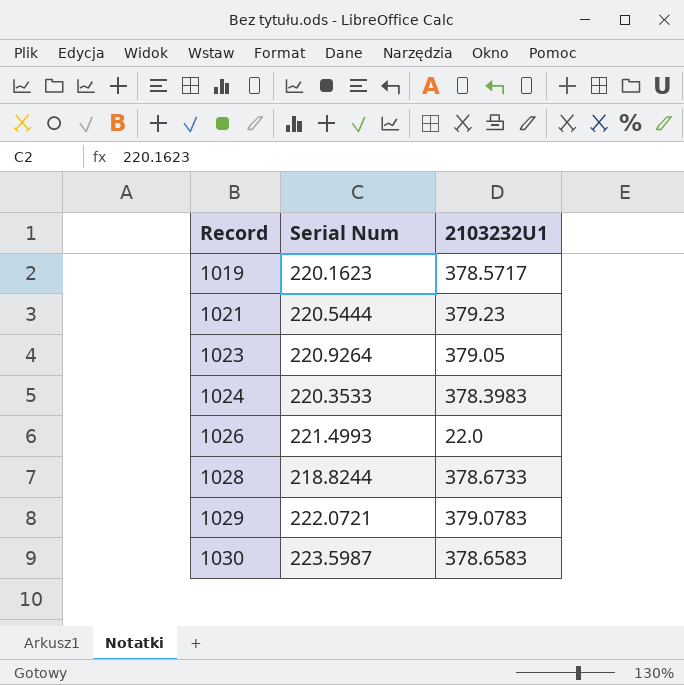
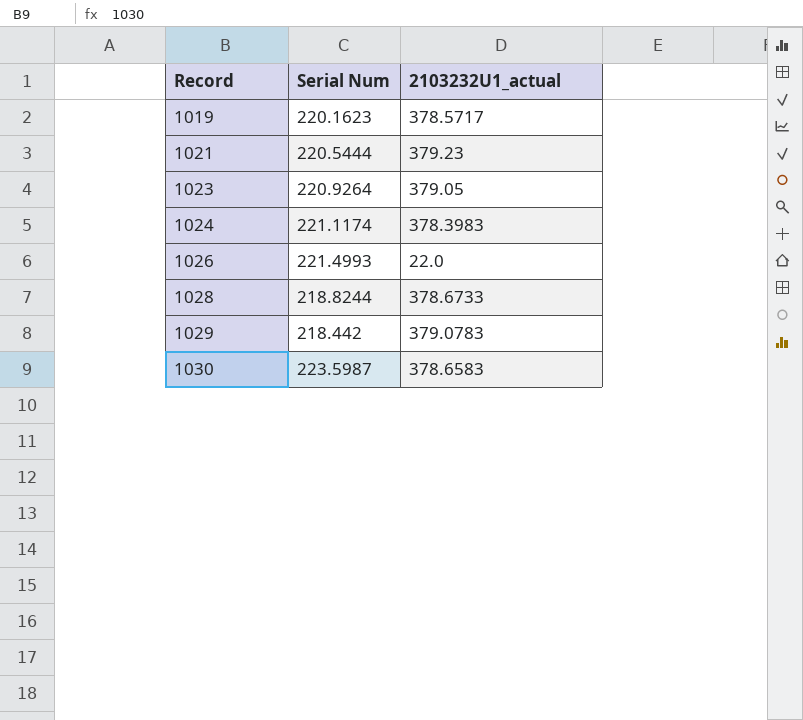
column name: 2103232U1 -> 2103232U1_actual
1024 | Serial Num: 220.3533 -> 221.1174
1029 | Serial Num: 222.0721 -> 218.442

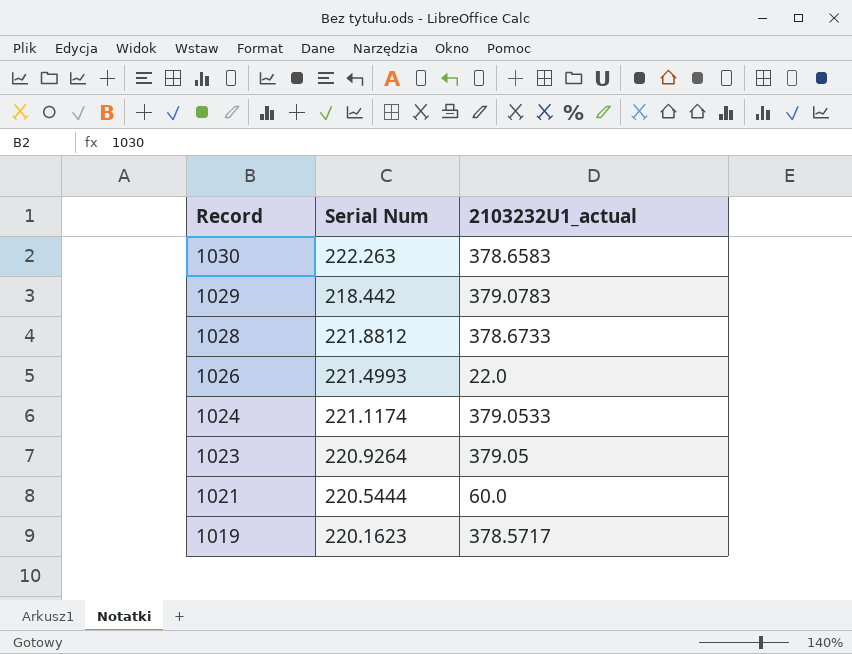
row order: Record ascending -> Record descending
1030 | Serial Num: 223.5987 -> 222.263
1028 | Serial Num: 218.8244 -> 221.8812
1024 | 2103232U1_actual: 378.3983 -> 379.0533
1021 | 2103232U1_actual: 379.23 -> 60.0

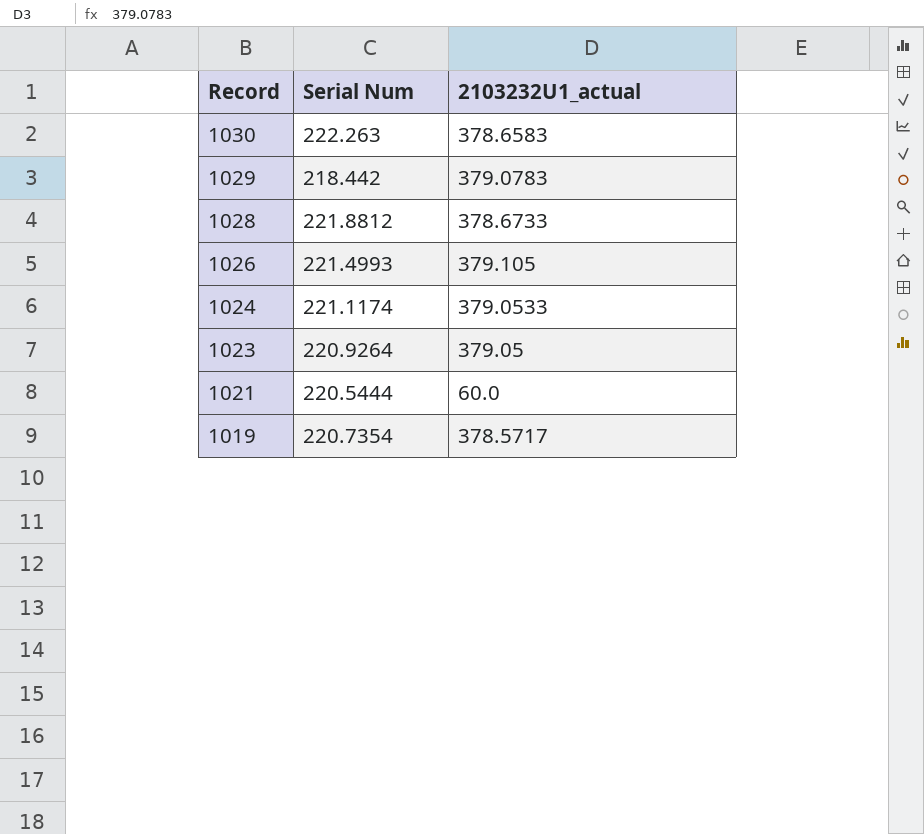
1026 | 2103232U1_actual: 22.0 -> 379.105
1019 | Serial Num: 220.1623 -> 220.7354

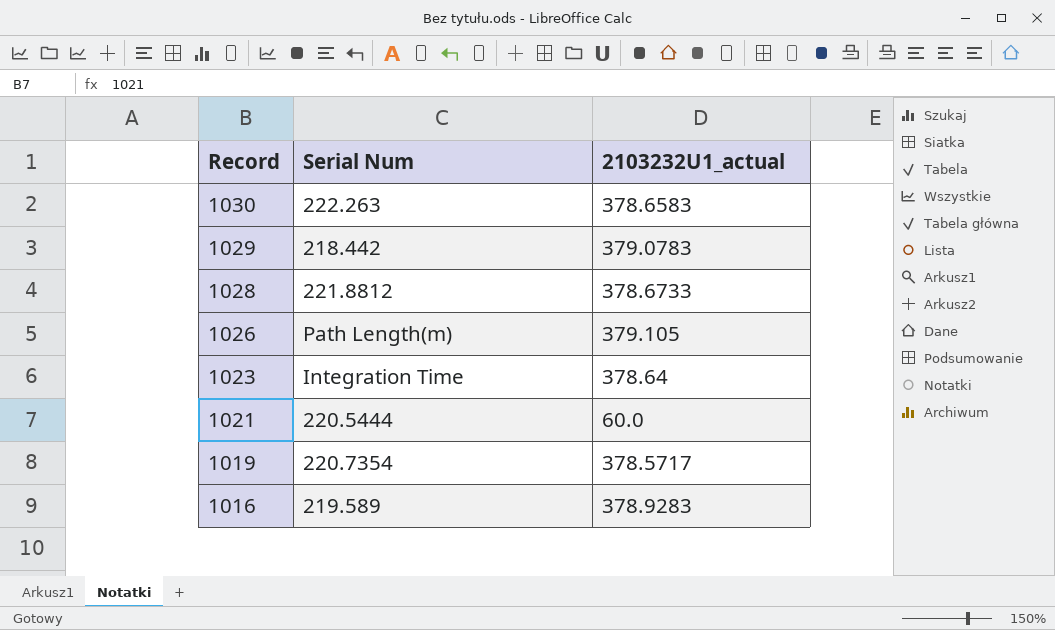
row 1024: 221.1174 | 379.0533 -> none
1026 | Serial Num: 221.4993 -> Path Length(m)
1023 | Serial Num: 220.9264 -> Integration Time
1023 | 2103232U1_actual: 379.05 -> 378.64
row 1016: none -> 219.589 | 378.9283

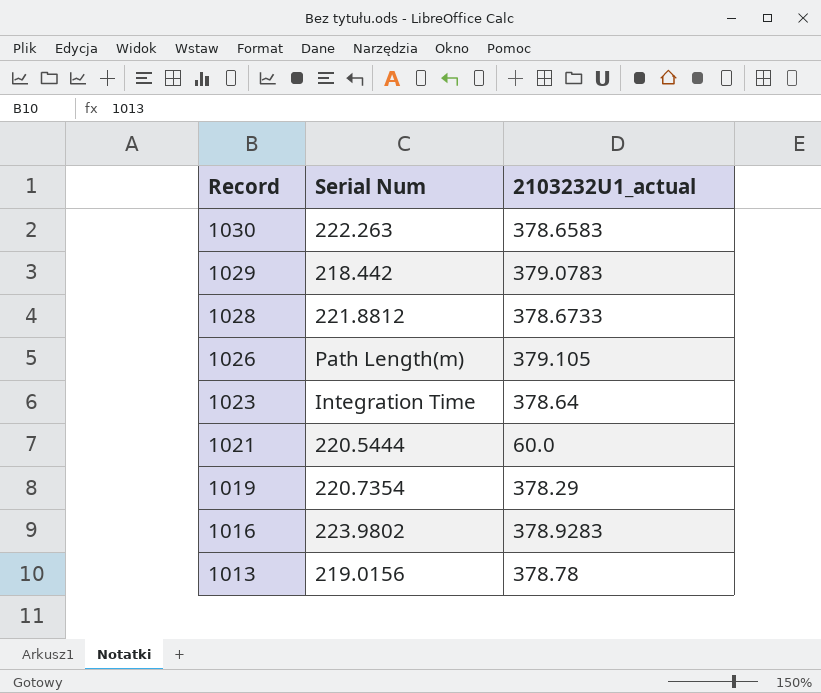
1019 | 2103232U1_actual: 378.5717 -> 378.29
1016 | Serial Num: 219.589 -> 223.9802
row 1013: none -> 219.0156 | 378.78

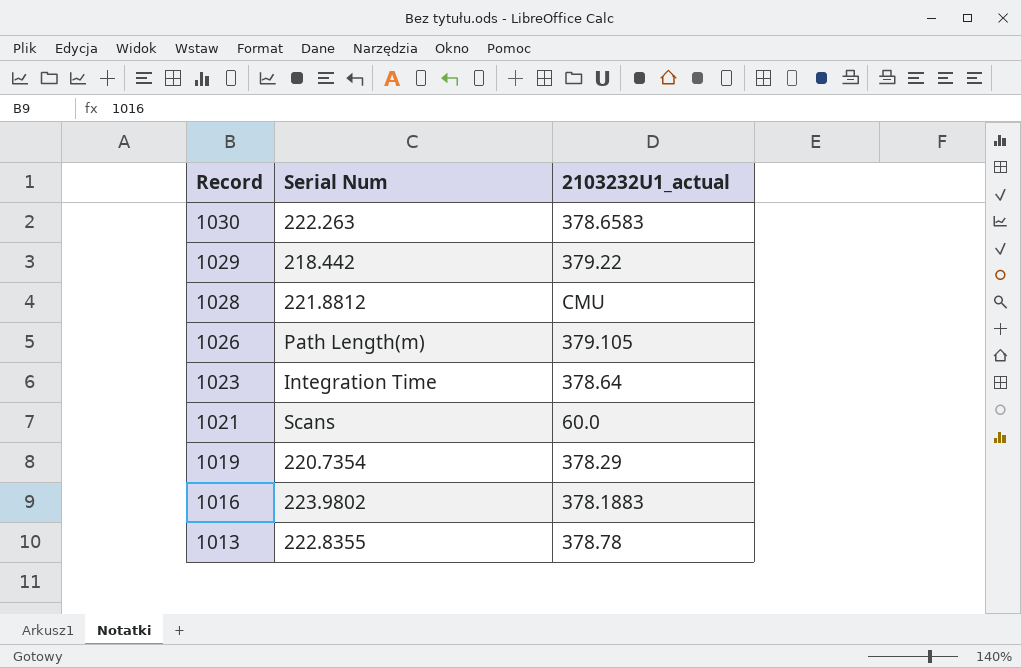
1029 | 2103232U1_actual: 379.0783 -> 379.22
1028 | 2103232U1_actual: 378.6733 -> CMU
1021 | Serial Num: 220.5444 -> Scans
1016 | 2103232U1_actual: 378.9283 -> 378.1883
1013 | Serial Num: 219.0156 -> 222.8355

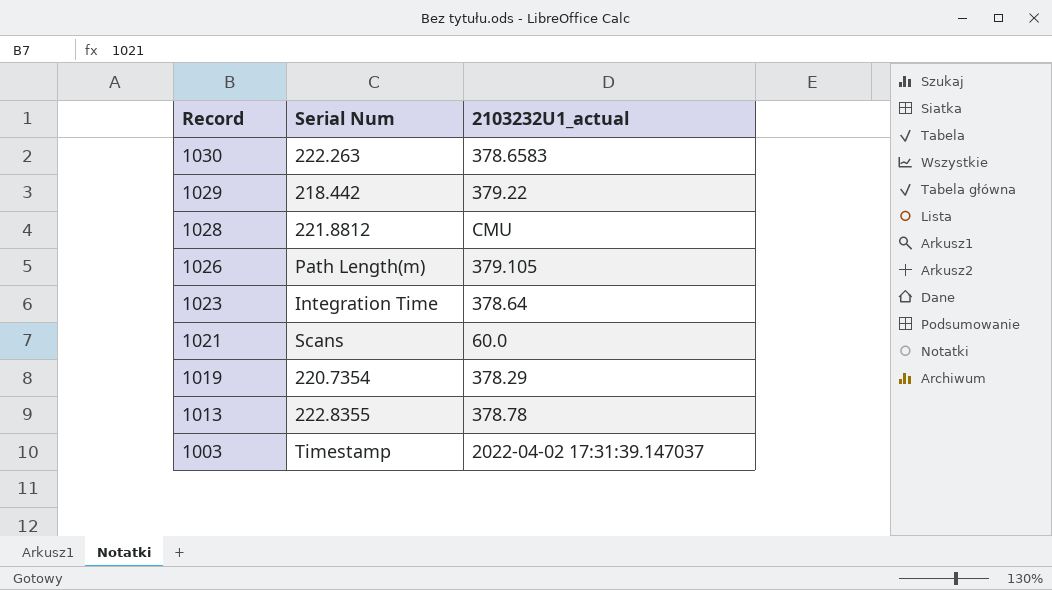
row 1016: 223.9802 | 378.1883 -> none
row 1003: none -> Timestamp | 2022-04-02 17:31:39.147037

